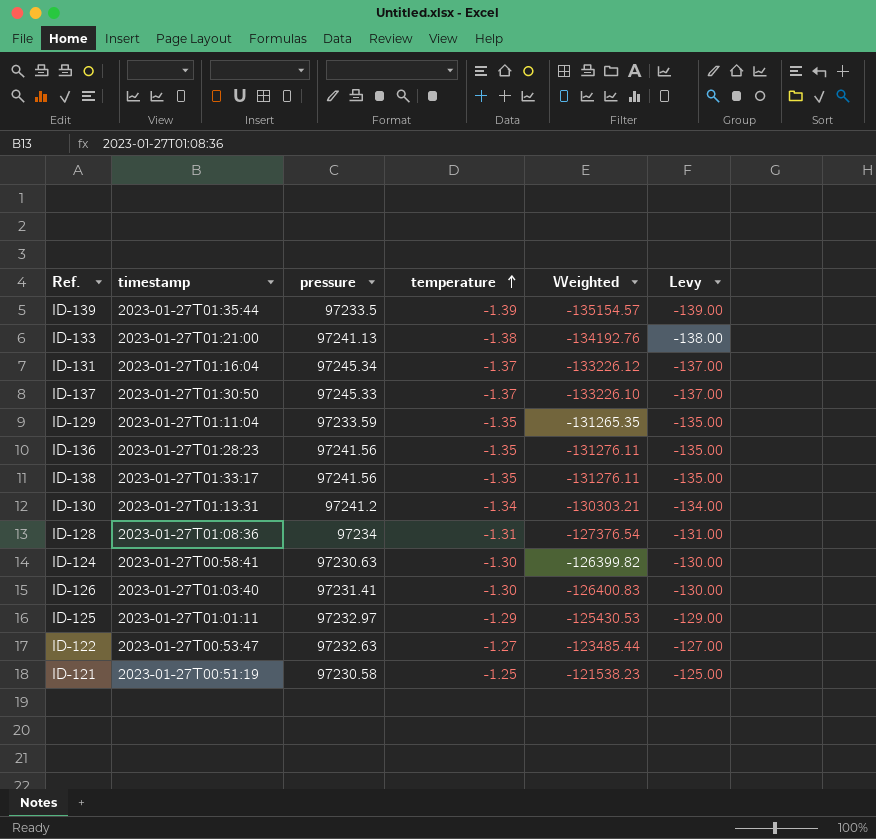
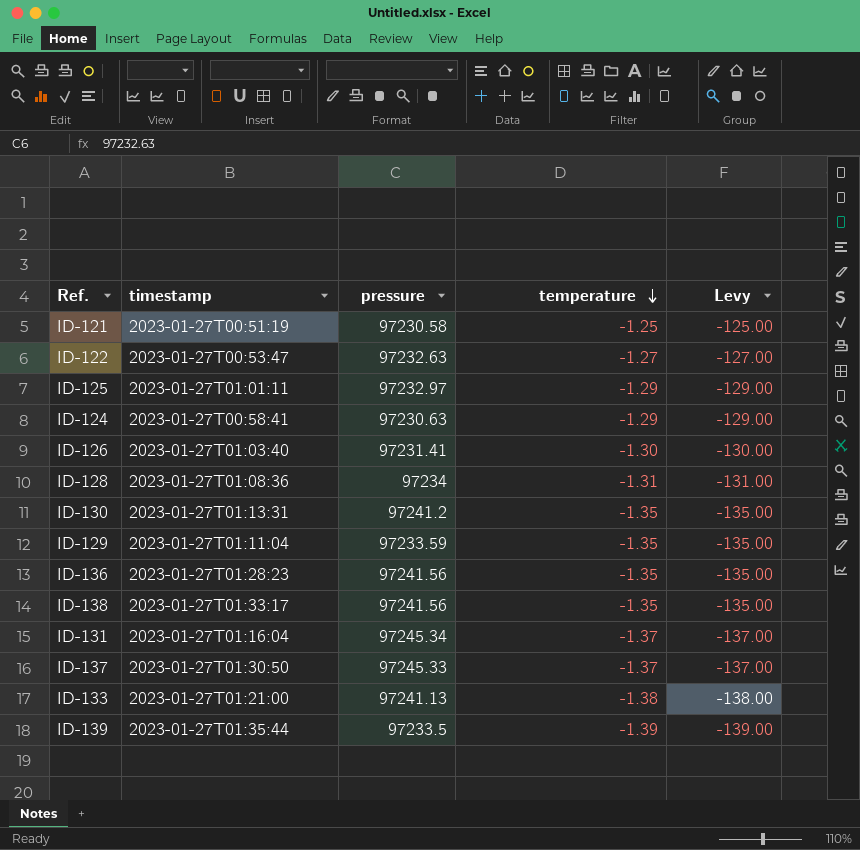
row order: temperature ascending -> temperature descending
column Weighted | formula: [pressure] * [temperature] -> none
ID-124 | temperature: -1.30 -> -1.29
ID-124 | Levy: -130.00 -> -129.00
ID-130 | temperature: -1.34 -> -1.35
ID-130 | Levy: -134.00 -> -135.00

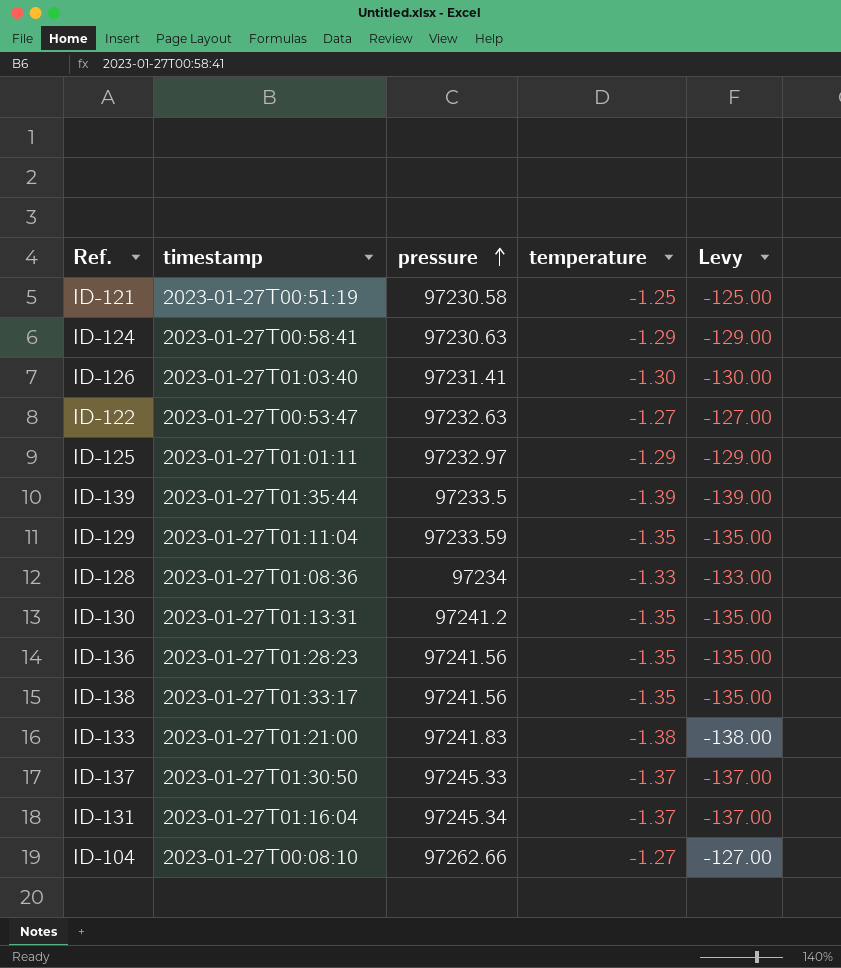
row order: temperature descending -> pressure ascending
ID-128 | temperature: -1.31 -> -1.33
ID-128 | Levy: -131.00 -> -133.00
ID-133 | pressure: 97241.13 -> 97241.83
row ID-104: none -> 2023-01-27T00:08:10 | 97262.66 | -1.27 | -127.00

